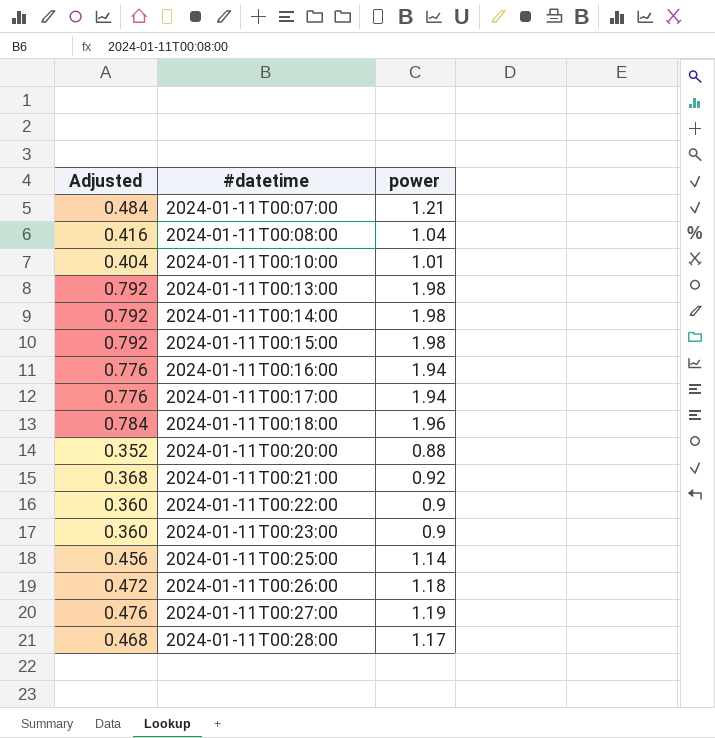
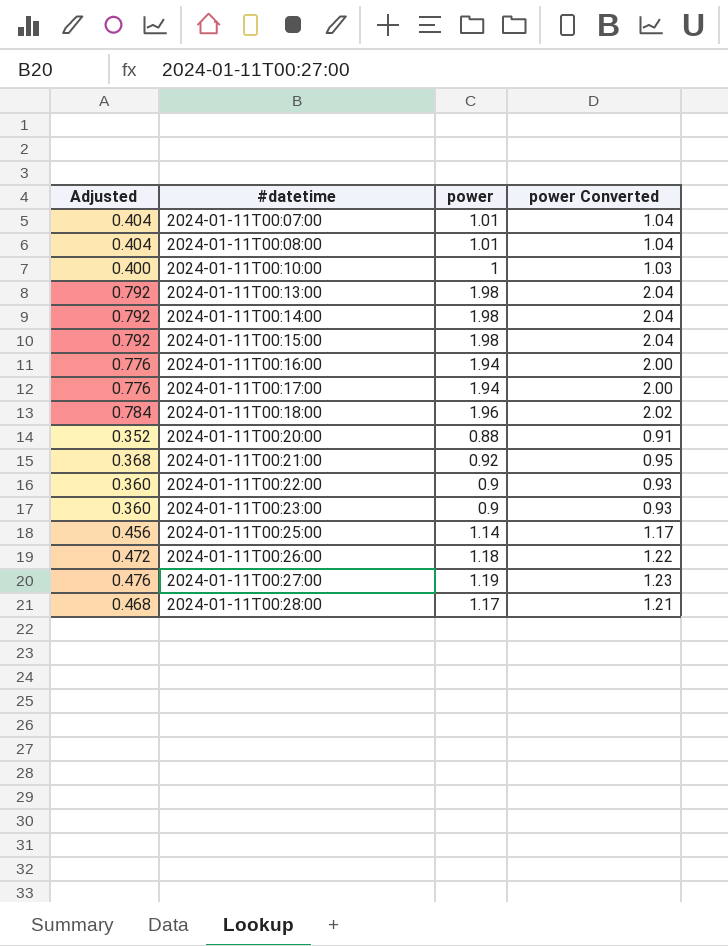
column power Converted | formula: none -> [power] * 1.03
2024-01-11T00:07:00 | Adjusted: 0.484 -> 0.404
2024-01-11T00:07:00 | power: 1.21 -> 1.01
2024-01-11T00:08:00 | Adjusted: 0.416 -> 0.404
2024-01-11T00:08:00 | power: 1.04 -> 1.01
2024-01-11T00:10:00 | Adjusted: 0.404 -> 0.400
2024-01-11T00:10:00 | power: 1.01 -> 1

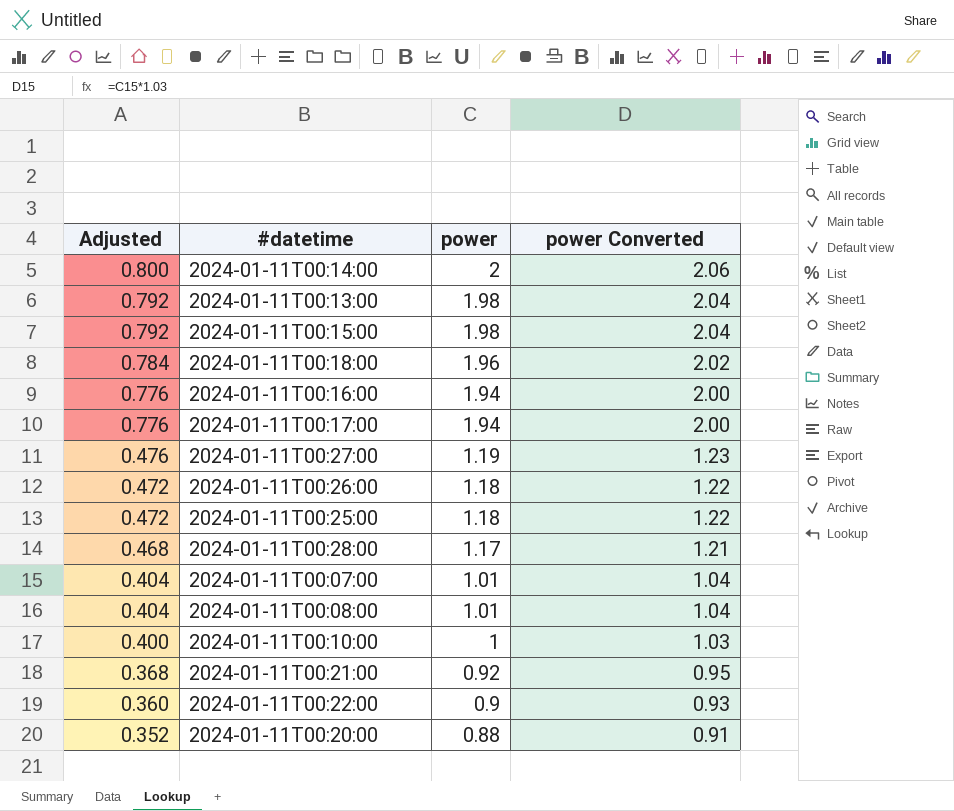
row order: #datetime ascending -> Adjusted descending
row 2024-01-11T00:23:00: 0.360 | 0.9 | 0.93 -> none
2024-01-11T00:14:00 | Adjusted: 0.792 -> 0.800
2024-01-11T00:14:00 | power: 1.98 -> 2
2024-01-11T00:14:00 | power Converted: 2.04 -> 2.06
2024-01-11T00:25:00 | Adjusted: 0.456 -> 0.472
2024-01-11T00:25:00 | power: 1.14 -> 1.18
2024-01-11T00:25:00 | power Converted: 1.17 -> 1.22

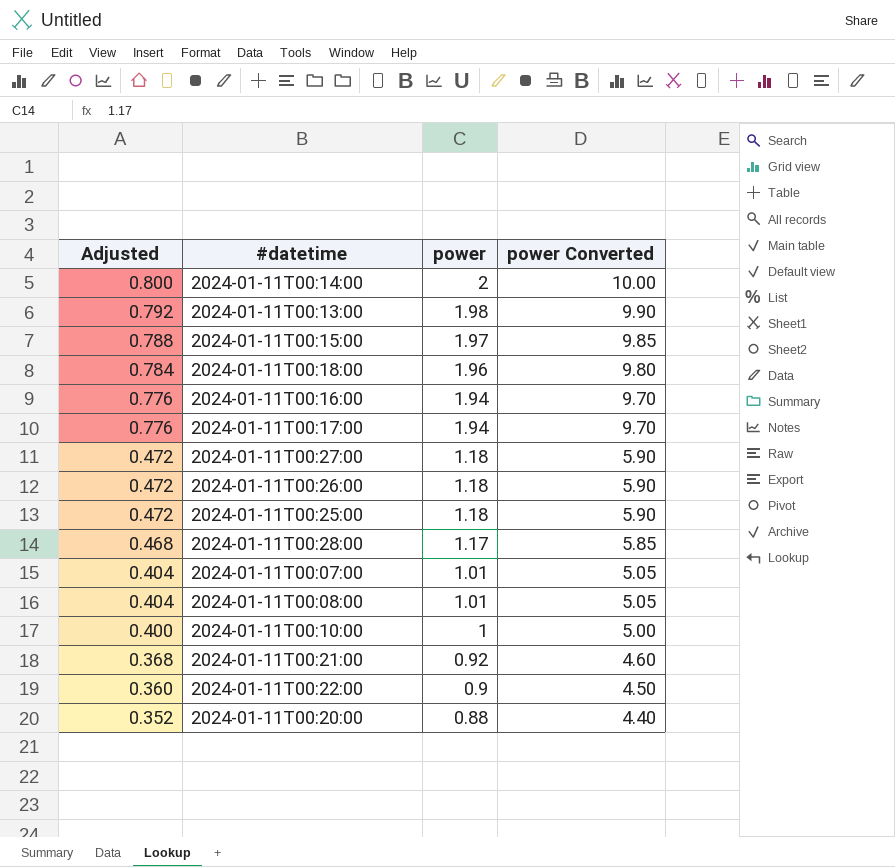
column power Converted | formula: [power] * 1.03 -> [power] * 5
2024-01-11T00:15:00 | Adjusted: 0.792 -> 0.788
2024-01-11T00:15:00 | power: 1.98 -> 1.97
2024-01-11T00:27:00 | Adjusted: 0.476 -> 0.472
2024-01-11T00:27:00 | power: 1.19 -> 1.18

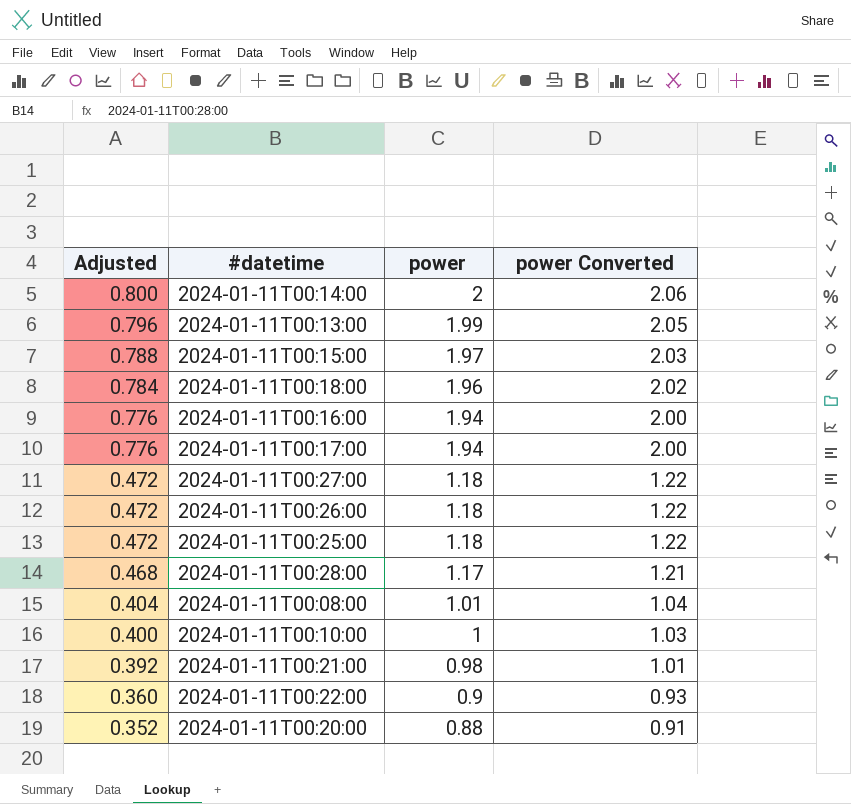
column power Converted | formula: [power] * 5 -> [power] * 1.03
row 2024-01-11T00:07:00: 0.404 | 1.01 | 5.05 -> none
2024-01-11T00:13:00 | Adjusted: 0.792 -> 0.796
2024-01-11T00:13:00 | power: 1.98 -> 1.99
2024-01-11T00:21:00 | Adjusted: 0.368 -> 0.392
2024-01-11T00:21:00 | power: 0.92 -> 0.98

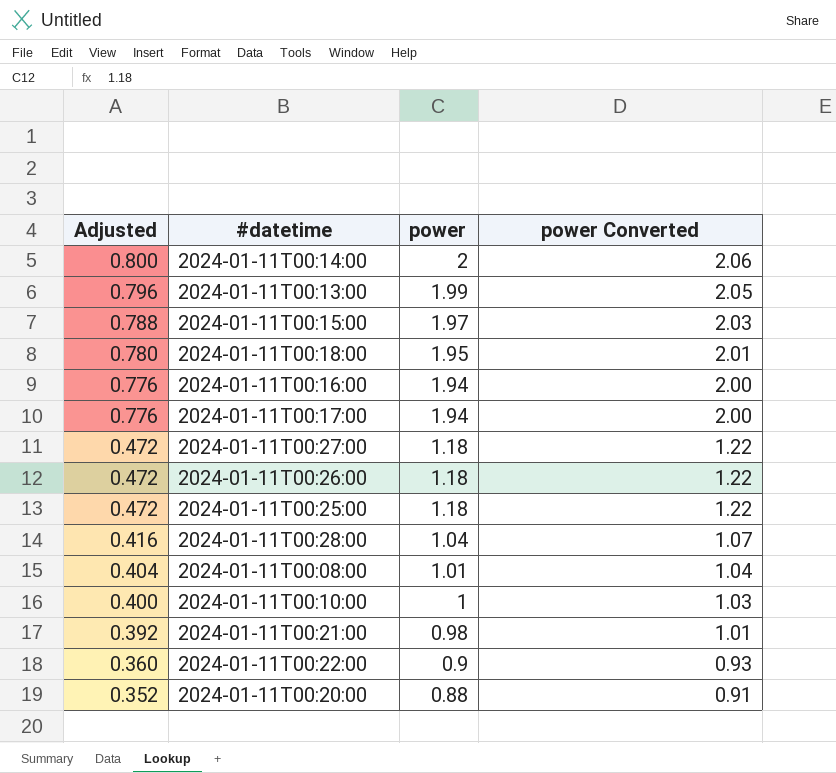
2024-01-11T00:18:00 | Adjusted: 0.784 -> 0.780
2024-01-11T00:18:00 | power: 1.96 -> 1.95
2024-01-11T00:18:00 | power Converted: 2.02 -> 2.01
2024-01-11T00:28:00 | Adjusted: 0.468 -> 0.416
2024-01-11T00:28:00 | power: 1.17 -> 1.04
2024-01-11T00:28:00 | power Converted: 1.21 -> 1.07

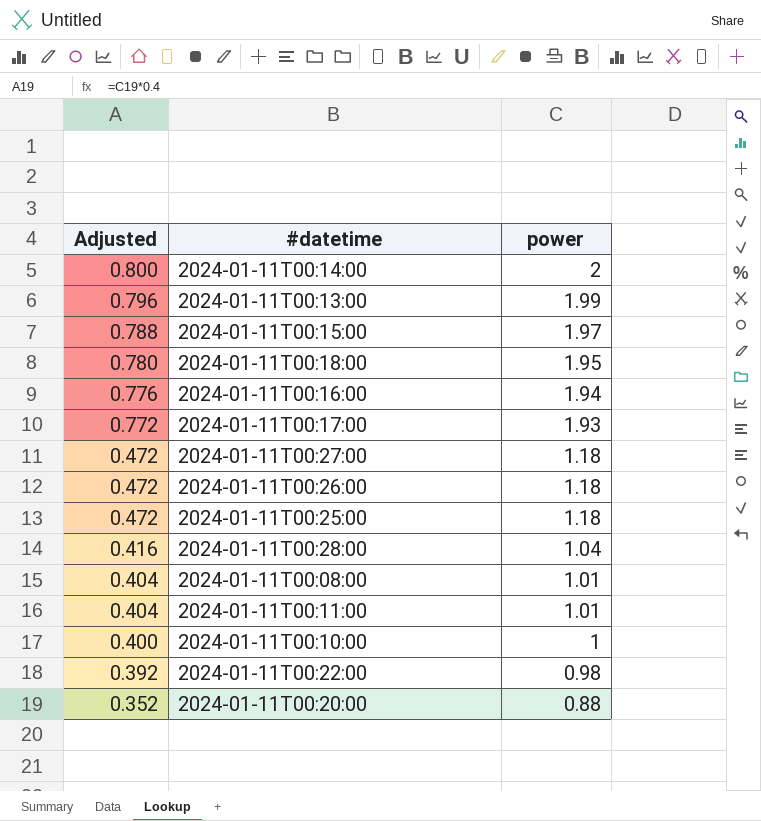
column power Converted | formula: [power] * 1.03 -> none
row 2024-01-11T00:21:00: 0.392 | 0.98 | 1.01 -> none
2024-01-11T00:17:00 | Adjusted: 0.776 -> 0.772
2024-01-11T00:17:00 | power: 1.94 -> 1.93
row 2024-01-11T00:11:00: none -> 0.404 | 1.01
2024-01-11T00:22:00 | Adjusted: 0.360 -> 0.392
2024-01-11T00:22:00 | power: 0.9 -> 0.98

